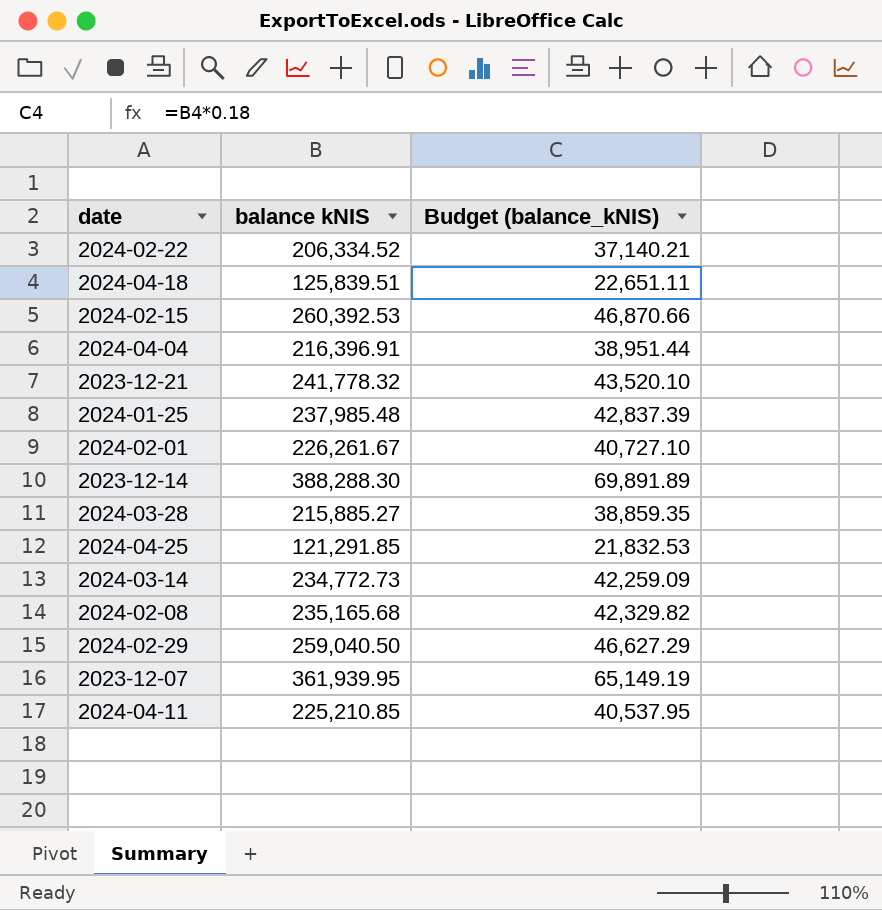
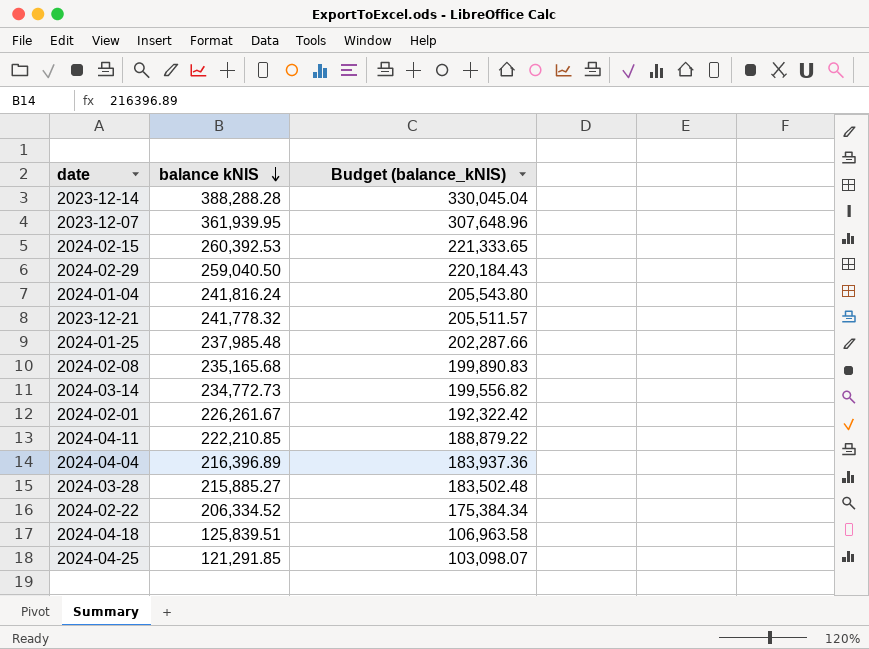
row order: none -> balance kNIS descending
column Budget (balance_kNIS) | formula: [balance kNIS] * 0.18 -> [balance kNIS] * 0.85
2023-12-14 | balance kNIS: 388,288.30 -> 388,288.28
row 2024-01-04: none -> 241,816.24 | 205,543.80
2024-04-11 | balance kNIS: 225,210.85 -> 222,210.85
2024-04-04 | balance kNIS: 216,396.91 -> 216,396.89

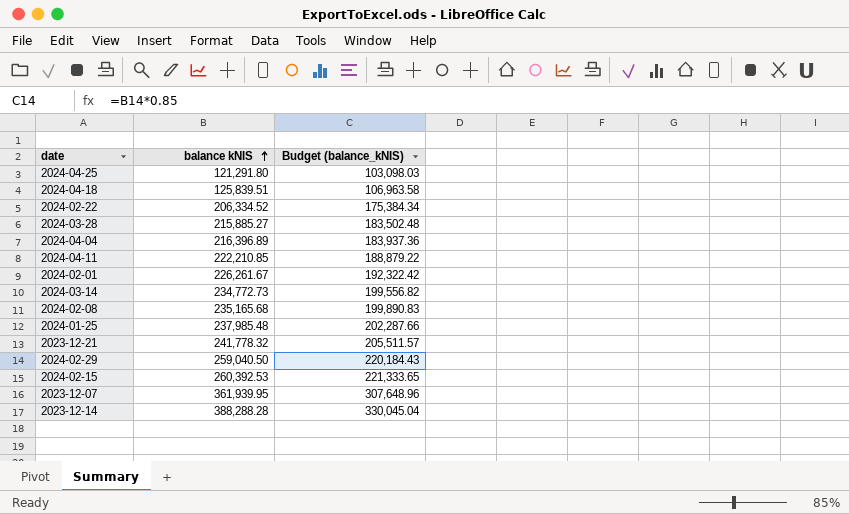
row order: balance kNIS descending -> balance kNIS ascending
row 2024-01-04: 241,816.24 | 205,543.80 -> none
2024-04-25 | balance kNIS: 121,291.85 -> 121,291.80
2024-04-25 | Budget (balance_kNIS): 103,098.07 -> 103,098.03

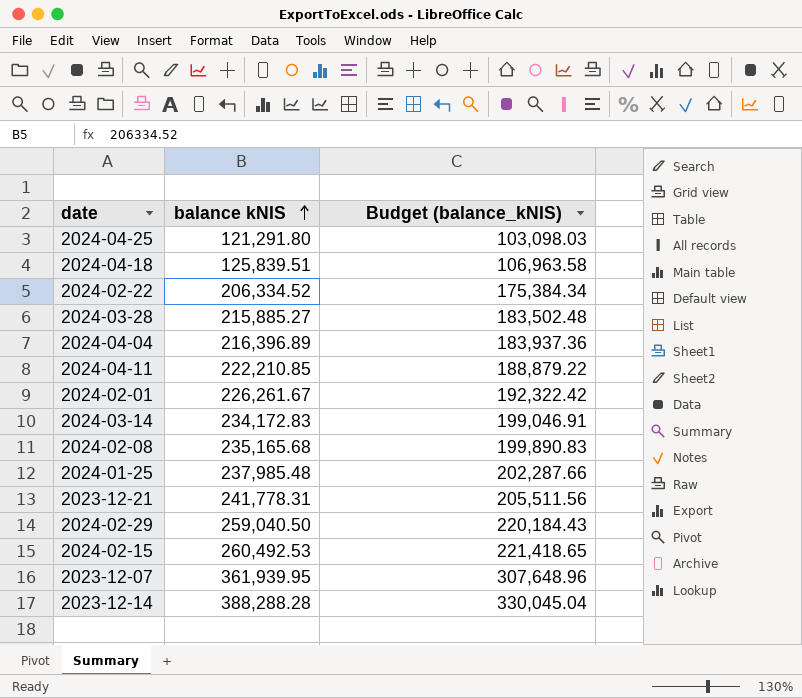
2024-03-14 | balance kNIS: 234,772.73 -> 234,172.83
2024-03-14 | Budget (balance_kNIS): 199,556.82 -> 199,046.91
2023-12-21 | balance kNIS: 241,778.32 -> 241,778.31
2023-12-21 | Budget (balance_kNIS): 205,511.57 -> 205,511.56
2024-02-15 | balance kNIS: 260,392.53 -> 260,492.53
2024-02-15 | Budget (balance_kNIS): 221,333.65 -> 221,418.65

